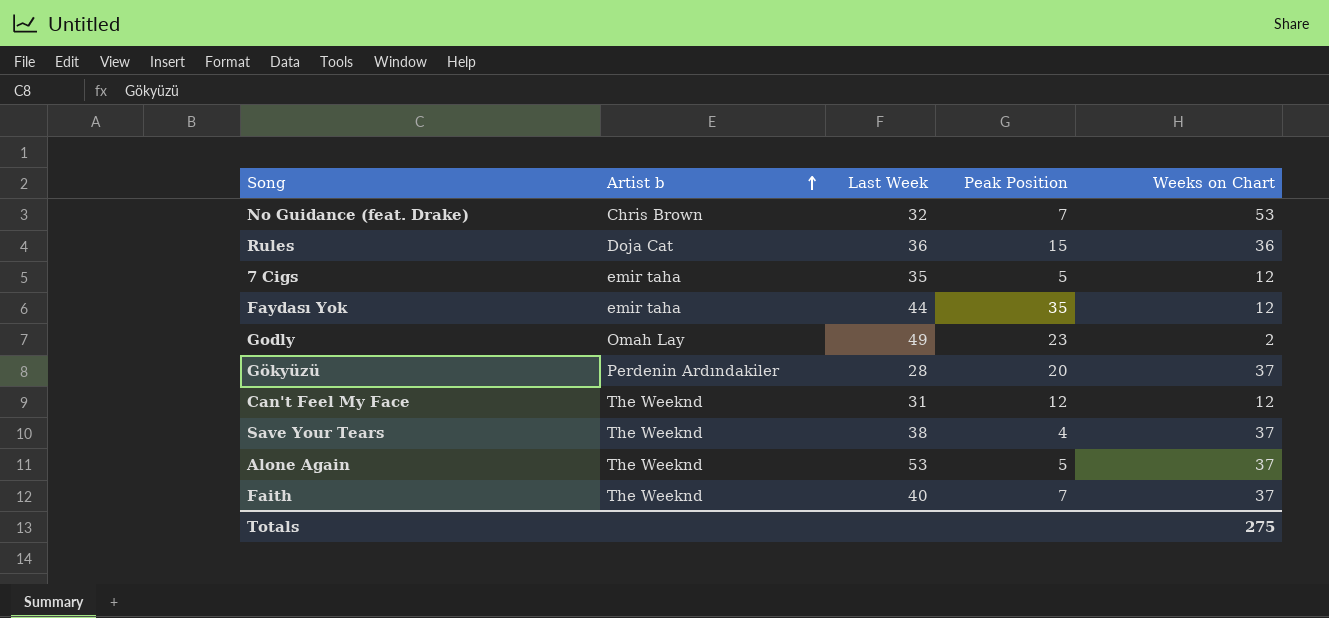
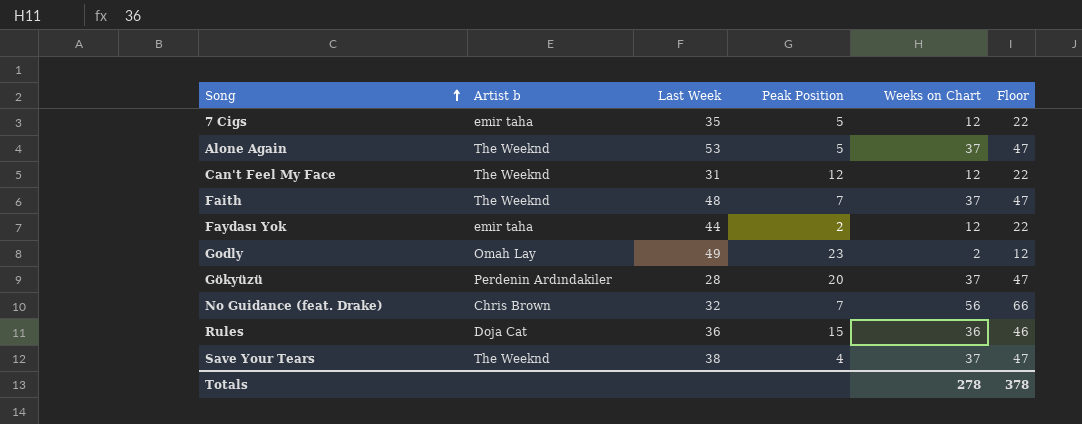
row order: Artist b ascending -> Song ascending
column Floor | formula: none -> [Weeks on Chart] + 10
Faith | Last Week: 40 -> 48
Faydası Yok | Peak Position: 35 -> 2
No Guidance (feat. Drake) | Weeks on Chart: 53 -> 56
Totals | Weeks on Chart: 275 -> 278

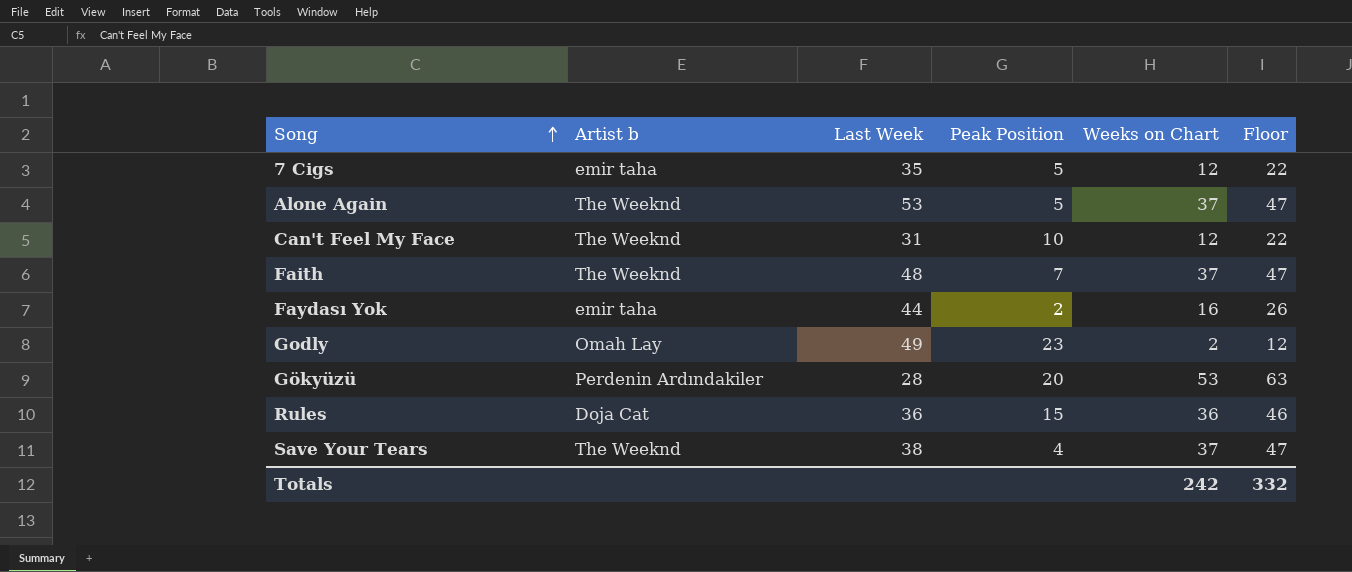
row No Guidance (feat. Drake): Chris Brown | 32 | 7 | 56 | 66 -> none
Can't Feel My Face | Peak Position: 12 -> 10
Faydası Yok | Weeks on Chart: 12 -> 16
Faydası Yok | Floor: 22 -> 26
Gökyüzü | Weeks on Chart: 37 -> 53
Gökyüzü | Floor: 47 -> 63
Totals | Weeks on Chart: 278 -> 242
Totals | Floor: 378 -> 332

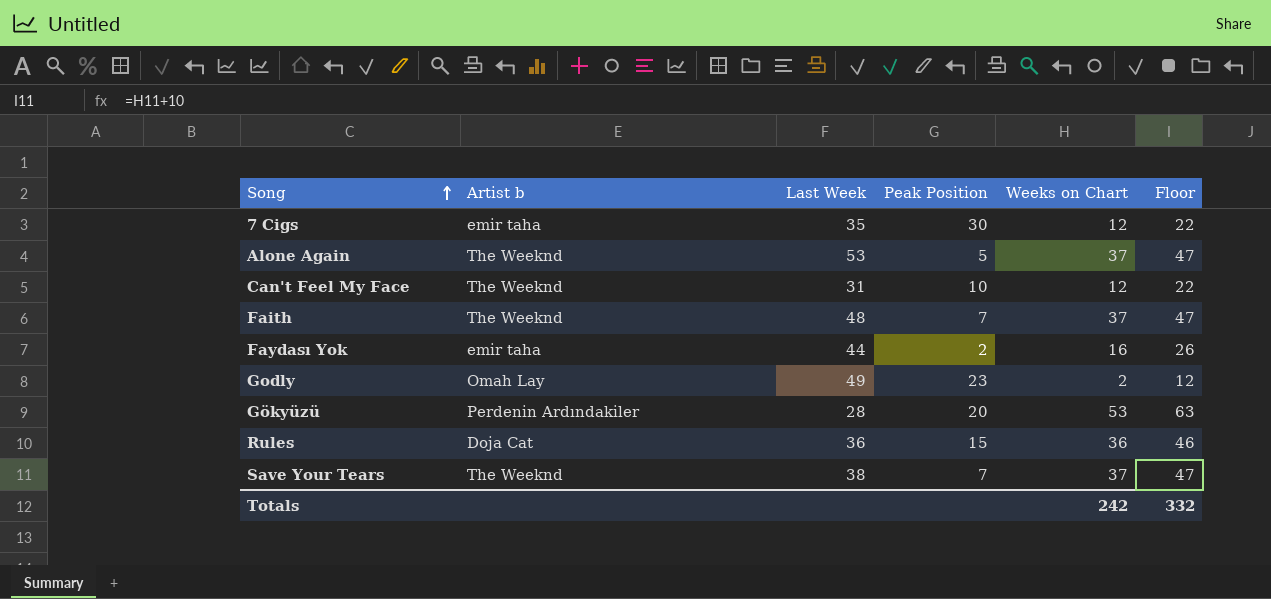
7 Cigs | Peak Position: 5 -> 30
Save Your Tears | Peak Position: 4 -> 7

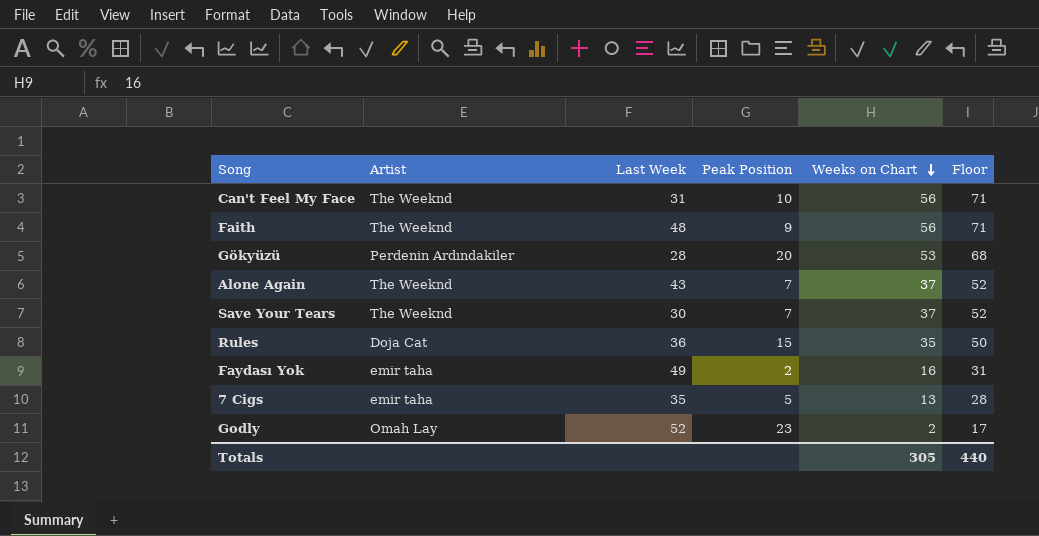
row order: Song ascending -> Weeks on Chart descending
column name: Artist b -> Artist
column Floor | formula: [Weeks on Chart] + 10 -> [Weeks on Chart] + 15
Can't Feel My Face | Weeks on Chart: 12 -> 56
Faith | Peak Position: 7 -> 9
Faith | Weeks on Chart: 37 -> 56
Alone Again | Last Week: 53 -> 43
Alone Again | Peak Position: 5 -> 7
Save Your Tears | Last Week: 38 -> 30
Rules | Weeks on Chart: 36 -> 35
Faydası Yok | Last Week: 44 -> 49
7 Cigs | Peak Position: 30 -> 5
7 Cigs | Weeks on Chart: 12 -> 13
Godly | Last Week: 49 -> 52
Totals | Weeks on Chart: 242 -> 305
Totals | Floor: 332 -> 440

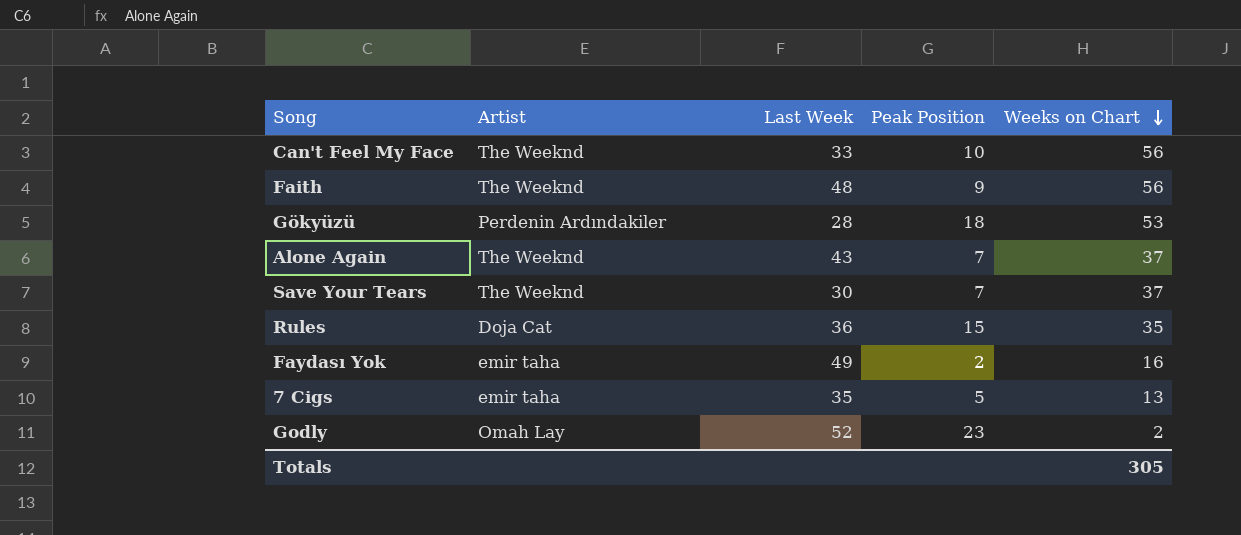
column Floor | formula: [Weeks on Chart] + 15 -> none
Can't Feel My Face | Last Week: 31 -> 33
Gökyüzü | Peak Position: 20 -> 18

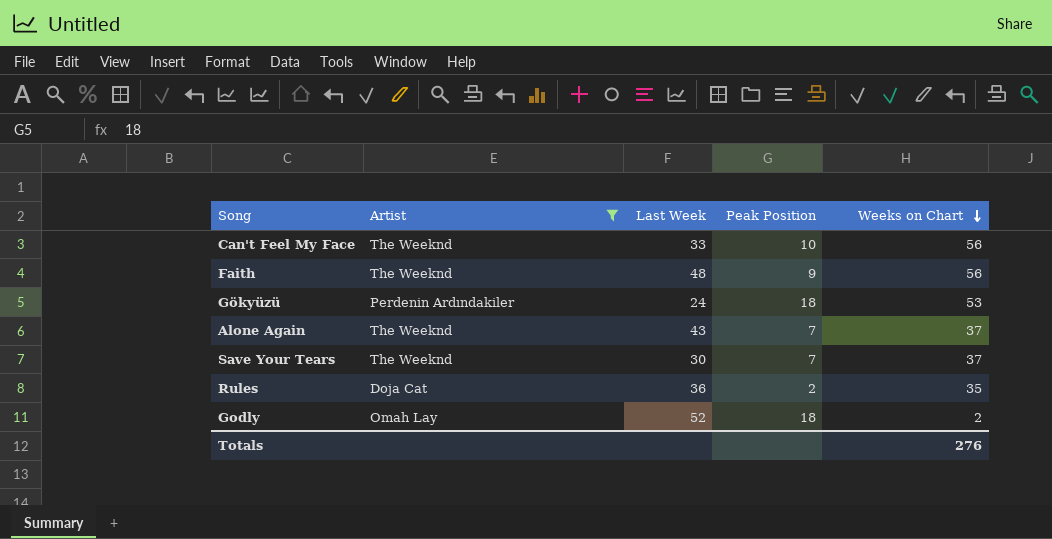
filter: none -> Artist != emir taha
Gökyüzü | Last Week: 28 -> 24
Rules | Peak Position: 15 -> 2
Godly | Peak Position: 23 -> 18
Totals | Weeks on Chart: 305 -> 276

